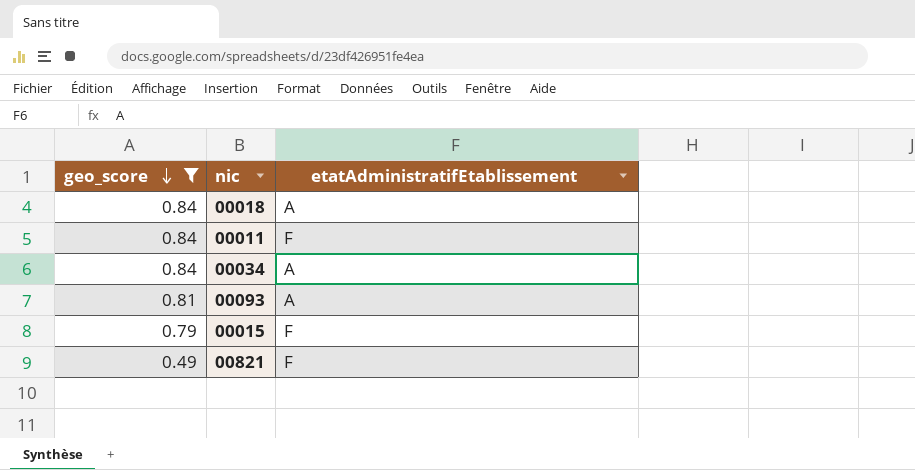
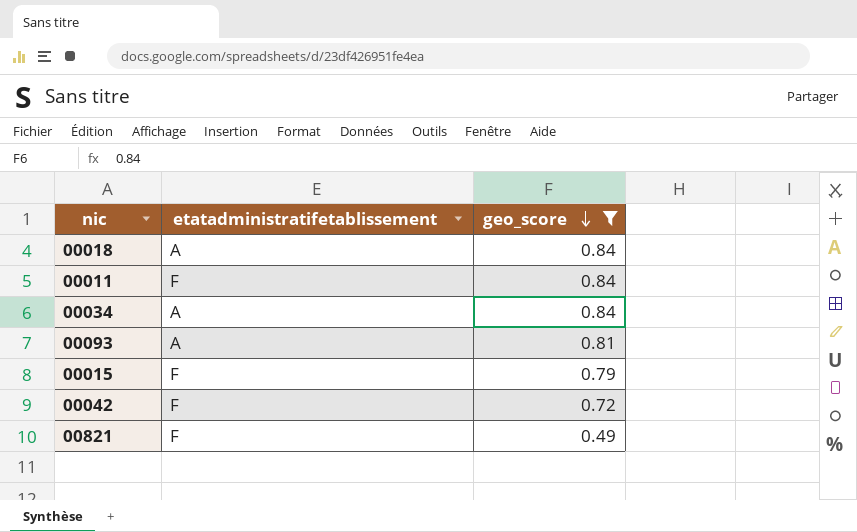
column name: etatAdministratifEtablissement -> etatadministratifetablissement
column geo_score | position: 1 -> 3
row 00042: none -> F | 0.72

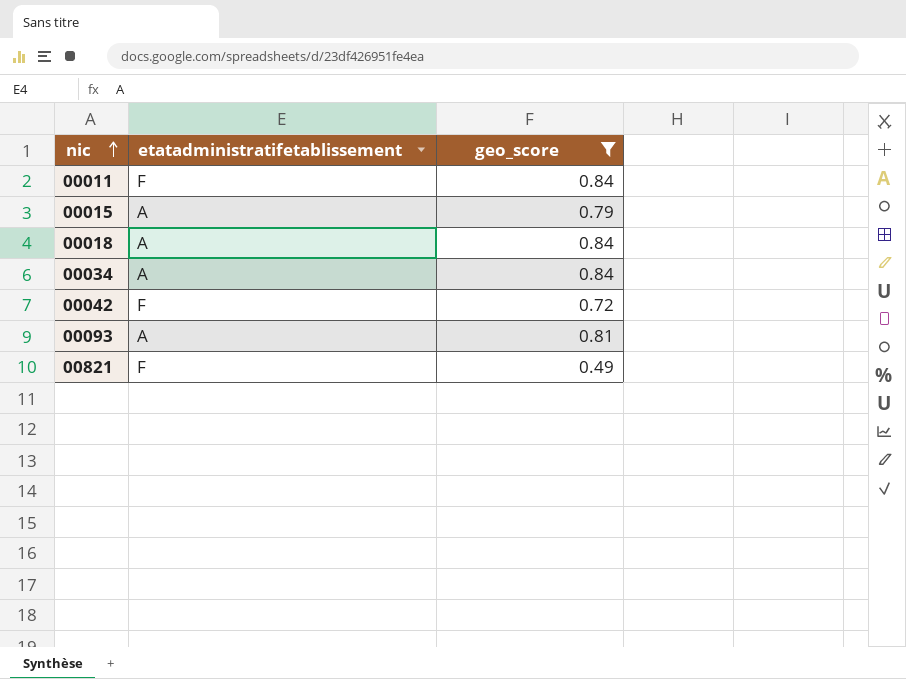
row order: geo_score descending -> nic ascending
00015 | etatadministratifetablissement: F -> A

